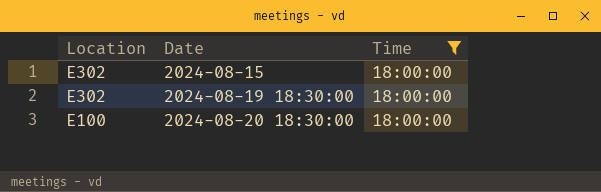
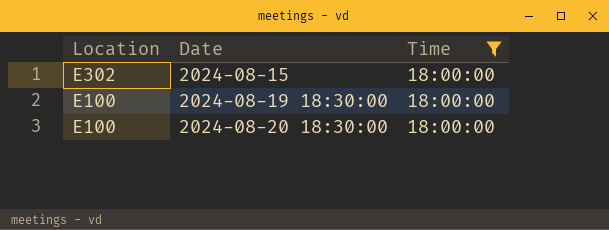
2024-08-19 18:30:00 | Location: E302 -> E100

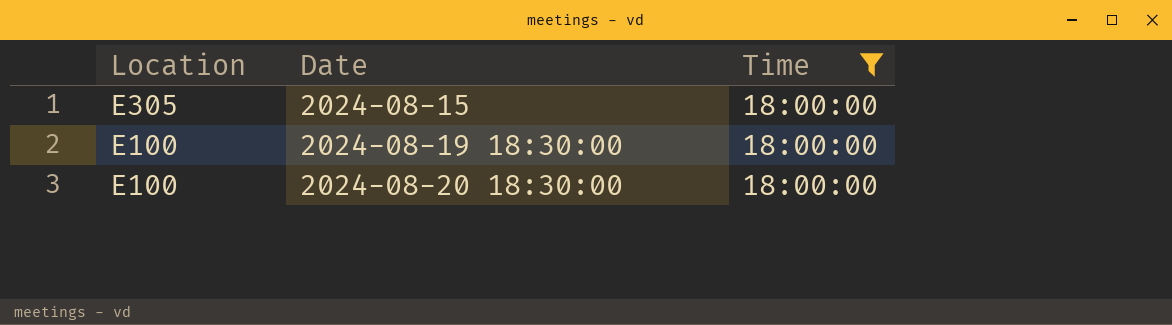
2024-08-15 | Location: E302 -> E305

